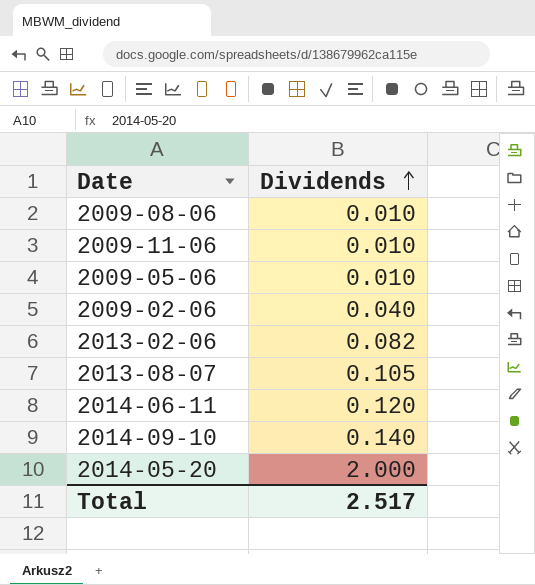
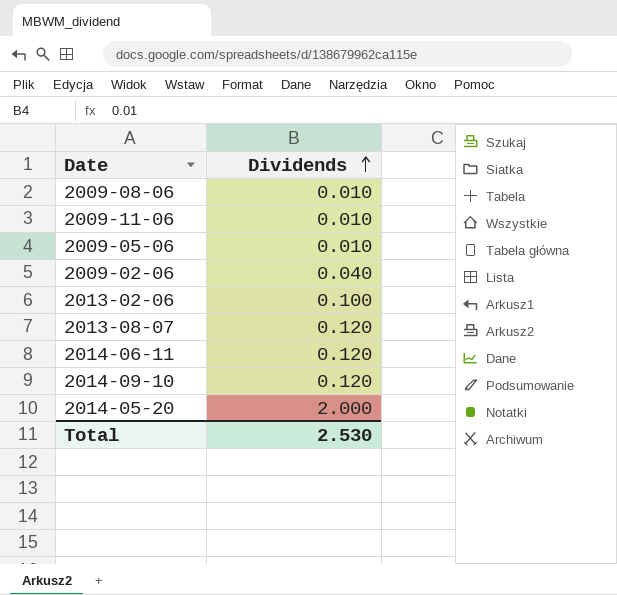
2013-02-06 | Dividends: 0.082 -> 0.100
2013-08-07 | Dividends: 0.105 -> 0.120
2014-09-10 | Dividends: 0.140 -> 0.120
Total | Dividends: 2.517 -> 2.530

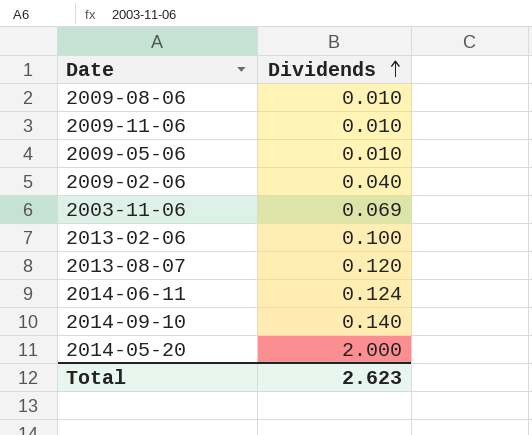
row 2003-11-06: none -> 0.069
2014-06-11 | Dividends: 0.120 -> 0.124
2014-09-10 | Dividends: 0.120 -> 0.140
Total | Dividends: 2.530 -> 2.623

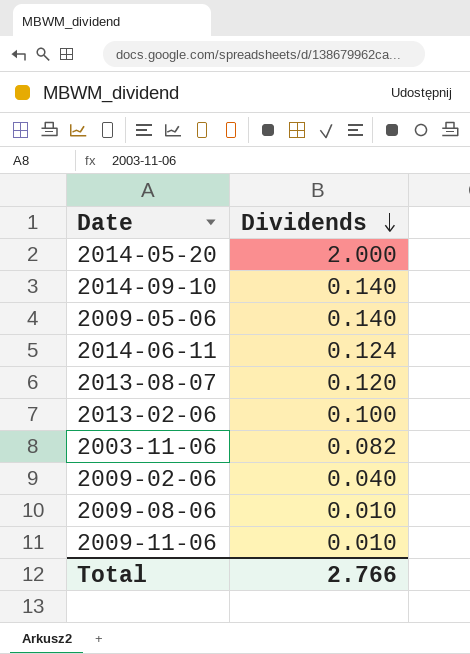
row order: Dividends ascending -> Dividends descending
2009-05-06 | Dividends: 0.010 -> 0.140
2003-11-06 | Dividends: 0.069 -> 0.082
Total | Dividends: 2.623 -> 2.766

